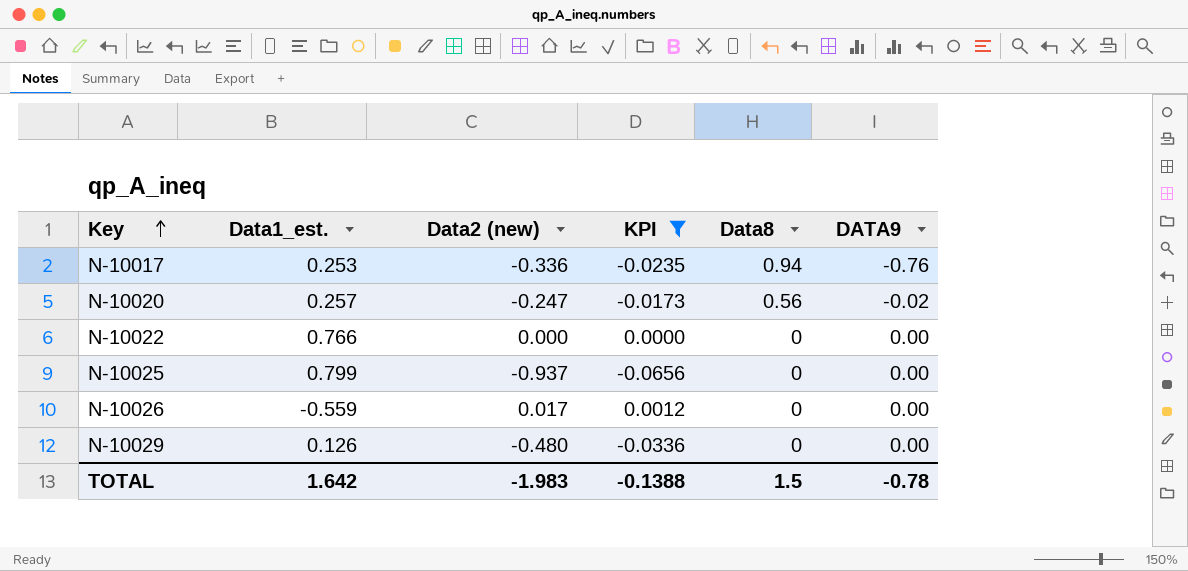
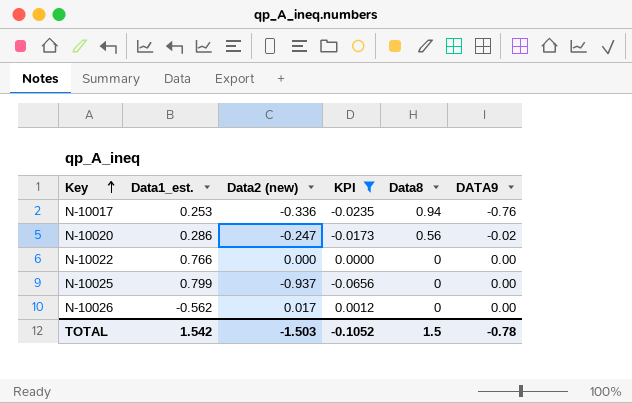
row N-10029: 0.126 | -0.480 | -0.0336 | 0 | 0.00 -> none
N-10020 | Data1_est.: 0.257 -> 0.286
N-10026 | Data1_est.: -0.559 -> -0.562
TOTAL | Data1_est.: 1.642 -> 1.542
TOTAL | Data2 (new): -1.983 -> -1.503
TOTAL | KPI: -0.1388 -> -0.1052

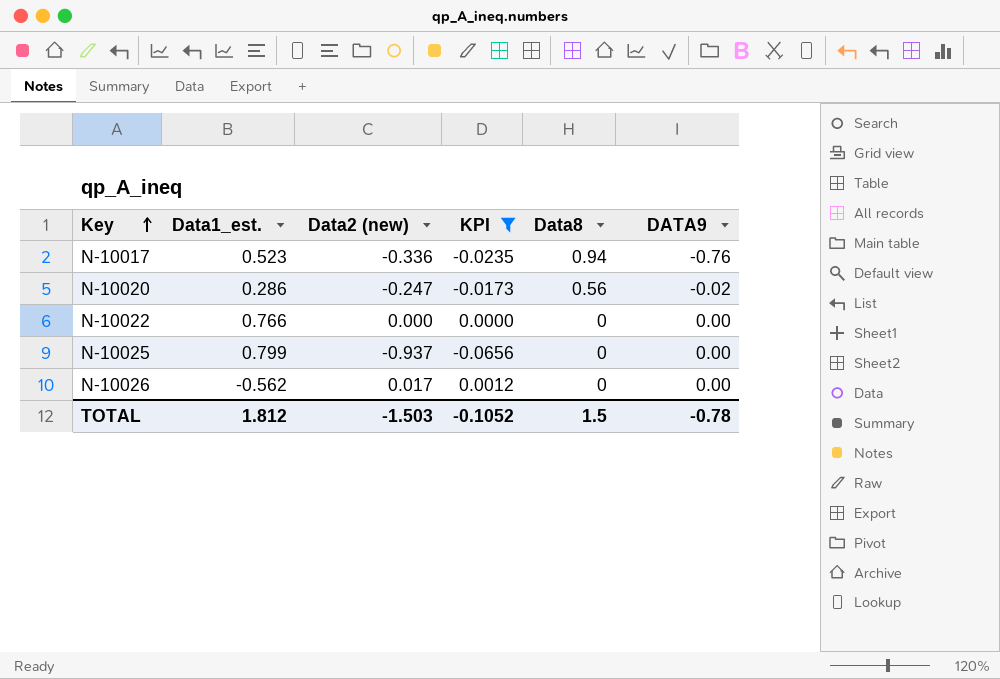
N-10017 | Data1_est.: 0.253 -> 0.523
TOTAL | Data1_est.: 1.542 -> 1.812

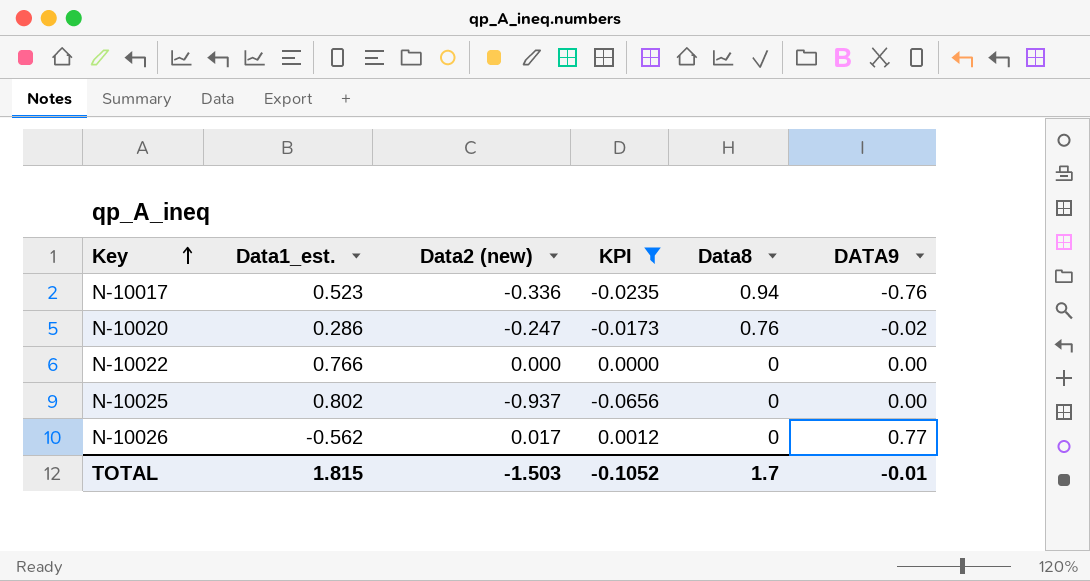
N-10020 | Data8: 0.56 -> 0.76
N-10025 | Data1_est.: 0.799 -> 0.802
N-10026 | DATA9: 0.00 -> 0.77
TOTAL | Data1_est.: 1.812 -> 1.815
TOTAL | Data8: 1.5 -> 1.7
TOTAL | DATA9: -0.78 -> -0.01

